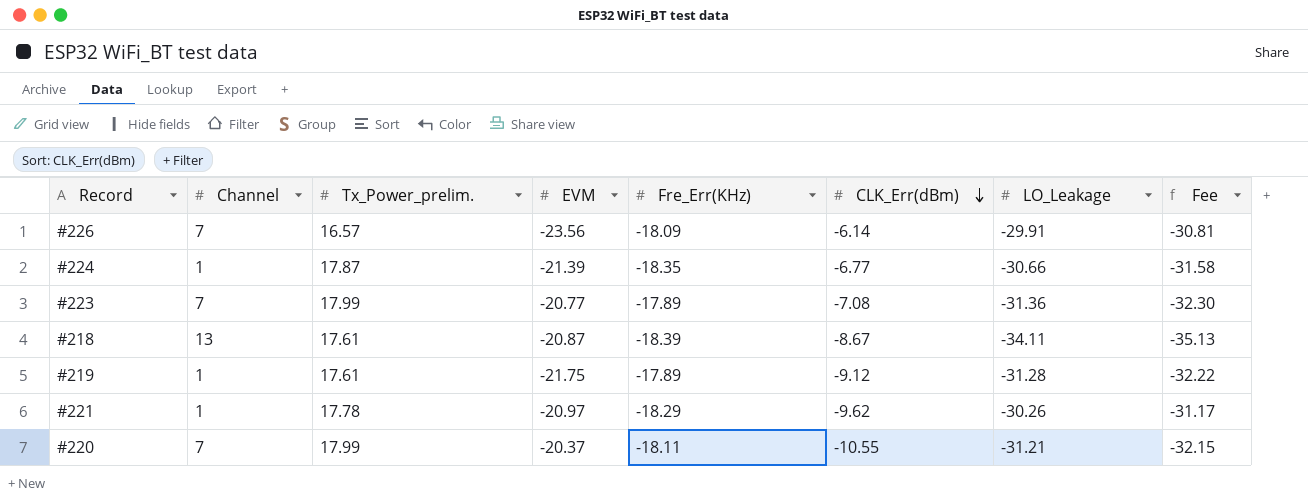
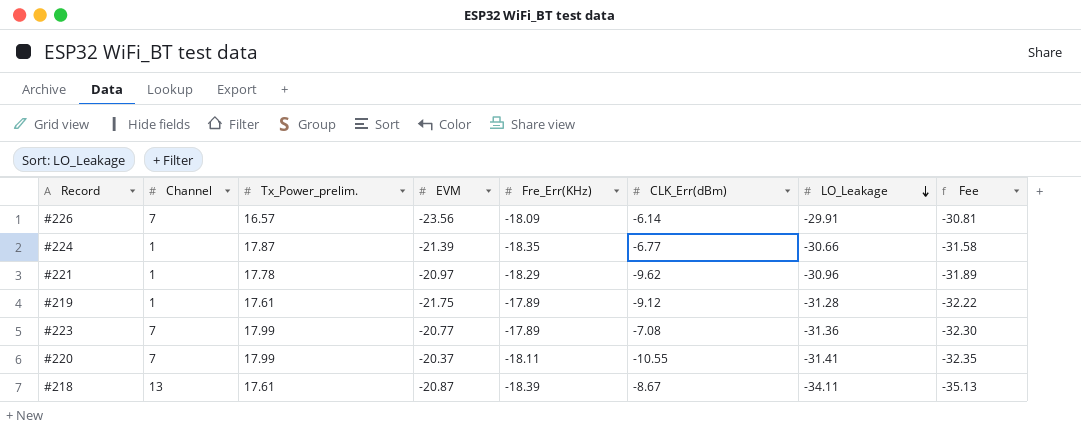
row order: CLK_Err(dBm) descending -> LO_Leakage descending
#221 | LO_Leakage: -30.26 -> -30.96
#221 | Fee: -31.17 -> -31.89
#220 | LO_Leakage: -31.21 -> -31.41
#220 | Fee: -32.15 -> -32.35

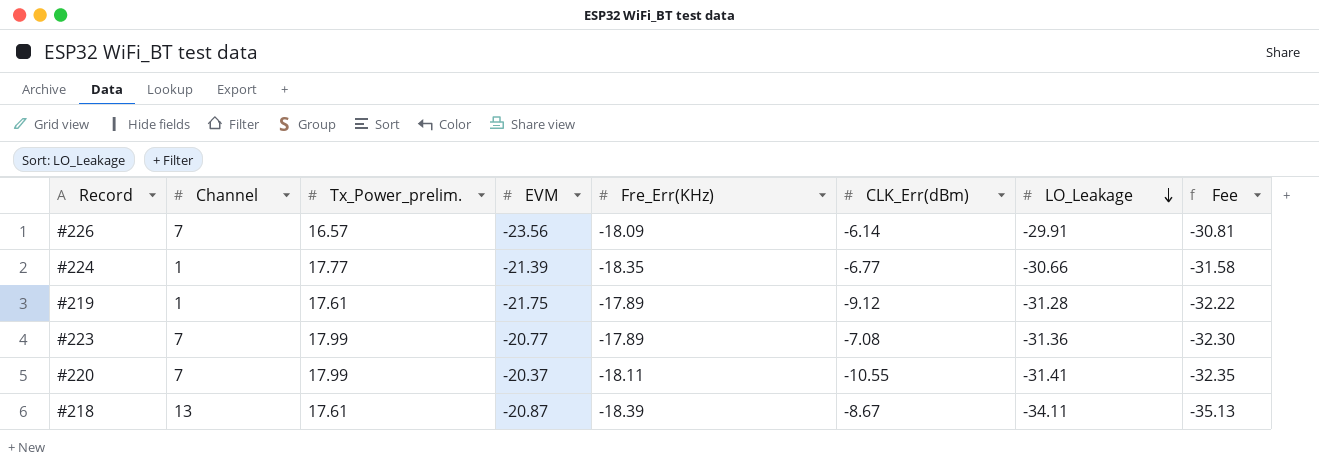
row #221: 1 | 17.78 | -20.97 | -18.29 | -9.62 | -30.96 | -31.89 -> none
#224 | Tx_Power_prelim.: 17.87 -> 17.77

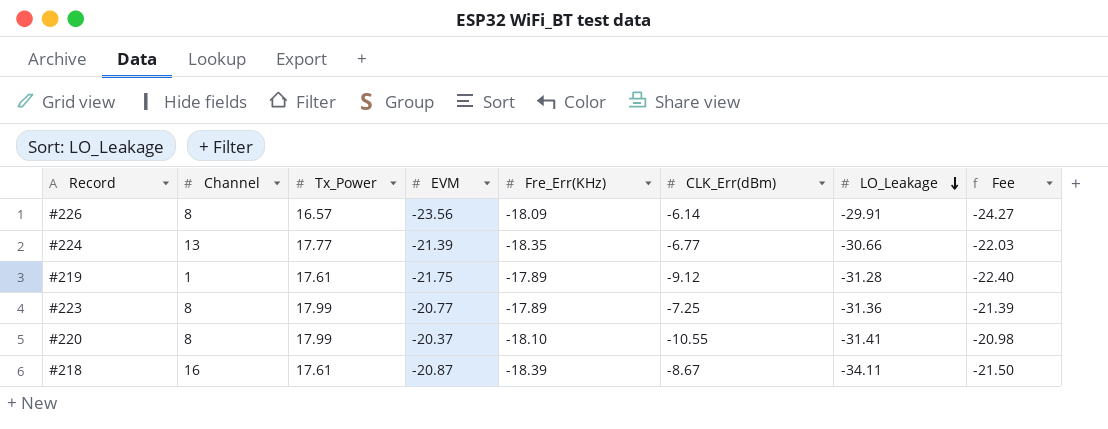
column name: Tx_Power_prelim. -> Tx_Power
column Fee | formula: [LO_Leakage] * 1.03 -> [EVM] * 1.03
#226 | Channel: 7 -> 8
#224 | Channel: 1 -> 13
#223 | Channel: 7 -> 8
#223 | CLK_Err(dBm): -7.08 -> -7.25
#220 | Channel: 7 -> 8
#220 | Fre_Err(KHz): -18.11 -> -18.10
#218 | Channel: 13 -> 16

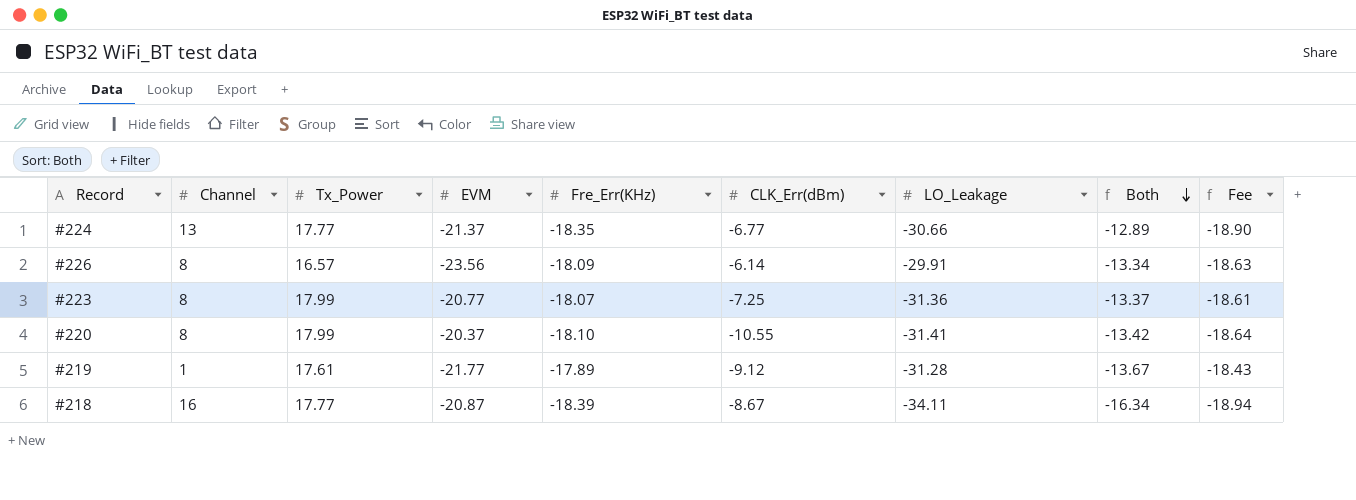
row order: LO_Leakage descending -> Both descending
column Both | formula: none -> [Tx_Power] + [LO_Leakage]
column Fee | formula: [EVM] * 1.03 -> [Fre_Err(KHz)] * 1.03
#224 | EVM: -21.39 -> -21.37
#223 | Fre_Err(KHz): -17.89 -> -18.07
#219 | EVM: -21.75 -> -21.77
#218 | Tx_Power: 17.61 -> 17.77

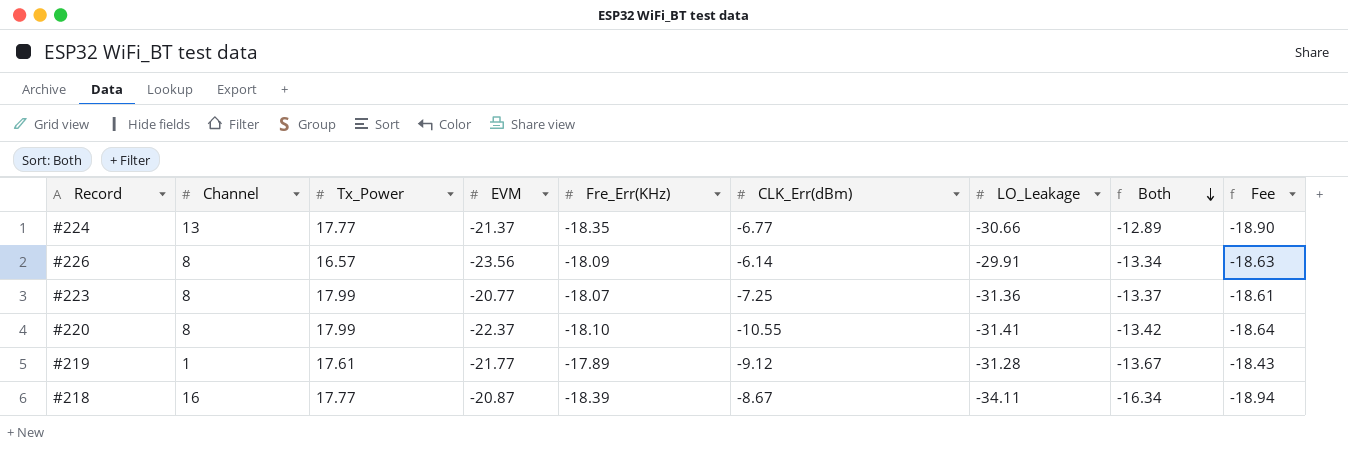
#220 | EVM: -20.37 -> -22.37

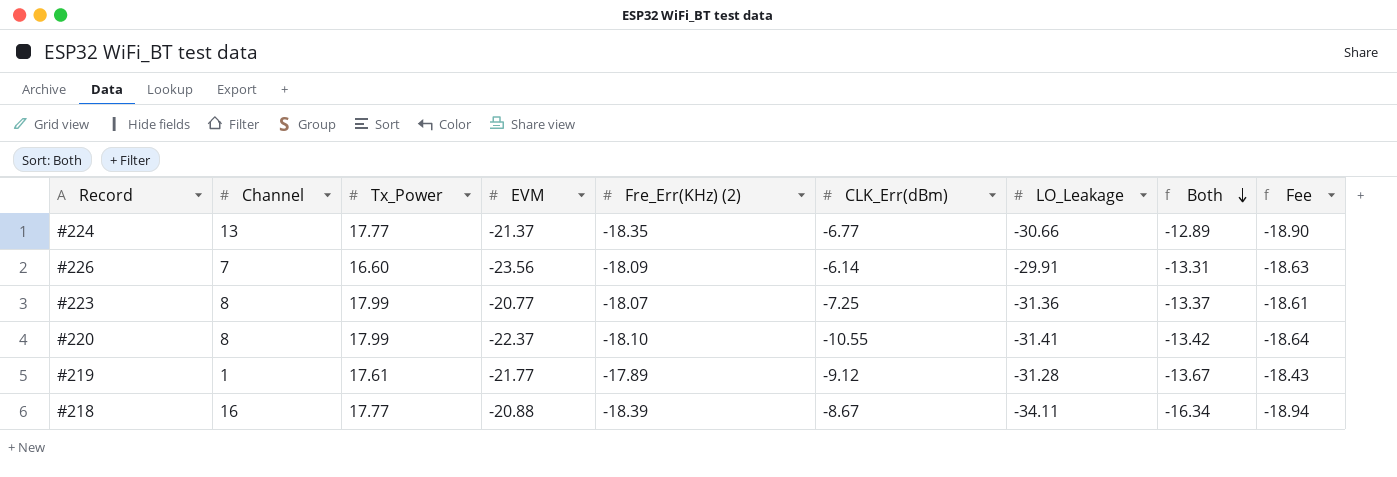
column name: Fre_Err(KHz) -> Fre_Err(KHz) (2)
#226 | Channel: 8 -> 7
#226 | Tx_Power: 16.57 -> 16.60
#226 | Both: -13.34 -> -13.31
#218 | EVM: -20.87 -> -20.88

